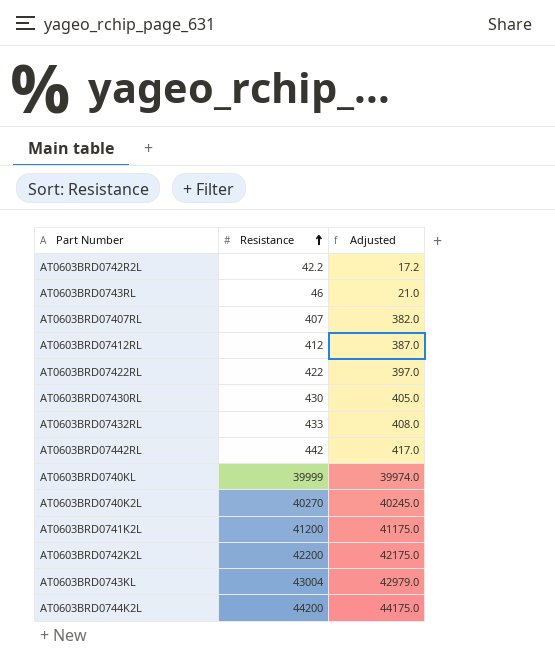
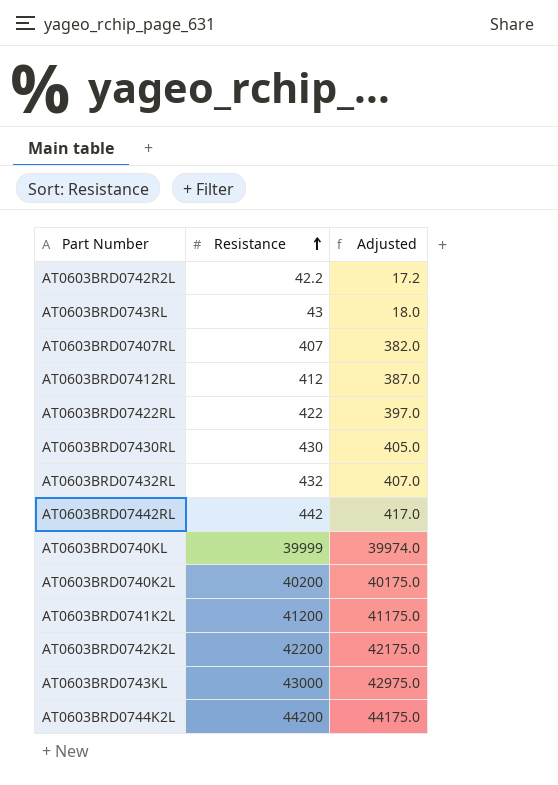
AT0603BRD0743RL | Resistance: 46 -> 43
AT0603BRD0743RL | Adjusted: 21.0 -> 18.0
AT0603BRD07432RL | Resistance: 433 -> 432
AT0603BRD07432RL | Adjusted: 408.0 -> 407.0
AT0603BRD0740K2L | Resistance: 40270 -> 40200
AT0603BRD0740K2L | Adjusted: 40245.0 -> 40175.0
AT0603BRD0743KL | Resistance: 43004 -> 43000
AT0603BRD0743KL | Adjusted: 42979.0 -> 42975.0

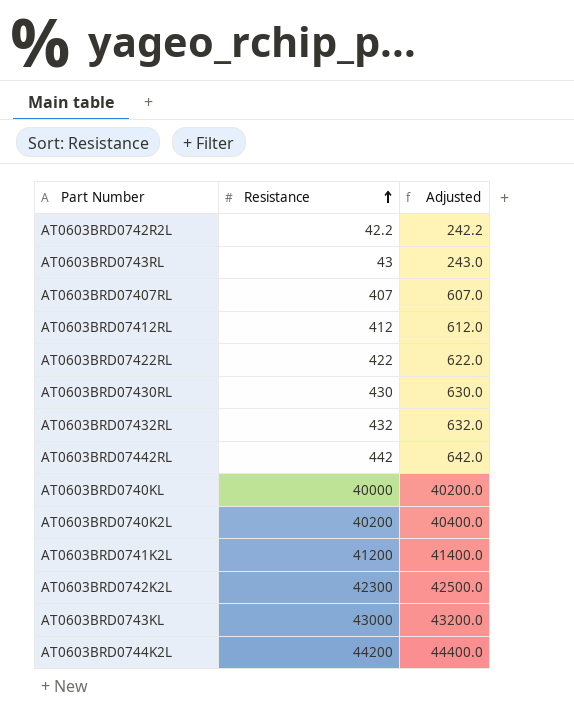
column Adjusted | formula: [Resistance] - 25 -> [Resistance] + 200
AT0603BRD0740KL | Resistance: 39999 -> 40000
AT0603BRD0742K2L | Resistance: 42200 -> 42300

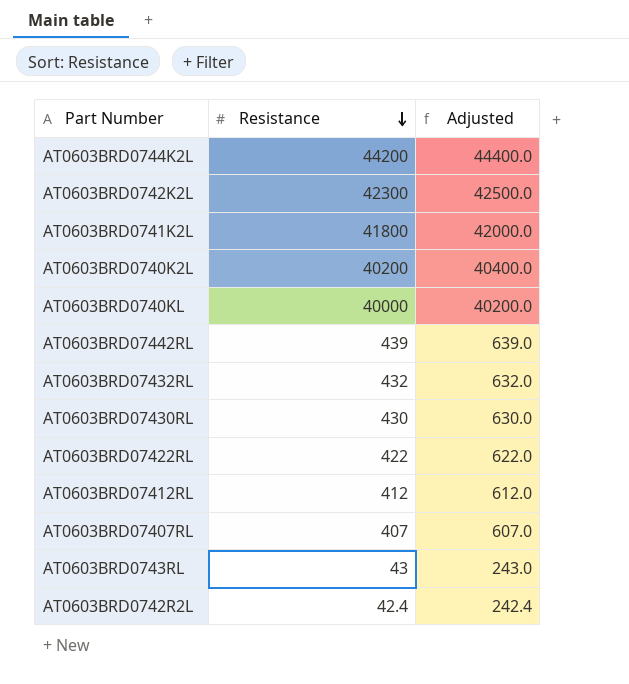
row order: Resistance ascending -> Resistance descending
row AT0603BRD0743KL: 43000 | 43200.0 -> none
AT0603BRD0741K2L | Resistance: 41200 -> 41800
AT0603BRD0741K2L | Adjusted: 41400.0 -> 42000.0
AT0603BRD07442RL | Resistance: 442 -> 439
AT0603BRD07442RL | Adjusted: 642.0 -> 639.0
AT0603BRD0742R2L | Resistance: 42.2 -> 42.4
AT0603BRD0742R2L | Adjusted: 242.2 -> 242.4

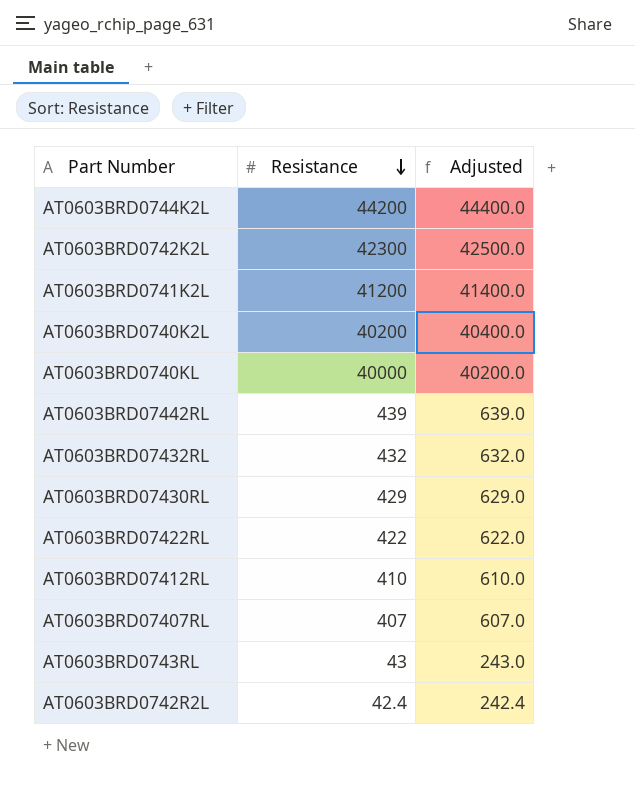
AT0603BRD0741K2L | Resistance: 41800 -> 41200
AT0603BRD0741K2L | Adjusted: 42000.0 -> 41400.0
AT0603BRD07430RL | Resistance: 430 -> 429
AT0603BRD07430RL | Adjusted: 630.0 -> 629.0
AT0603BRD07412RL | Resistance: 412 -> 410
AT0603BRD07412RL | Adjusted: 612.0 -> 610.0

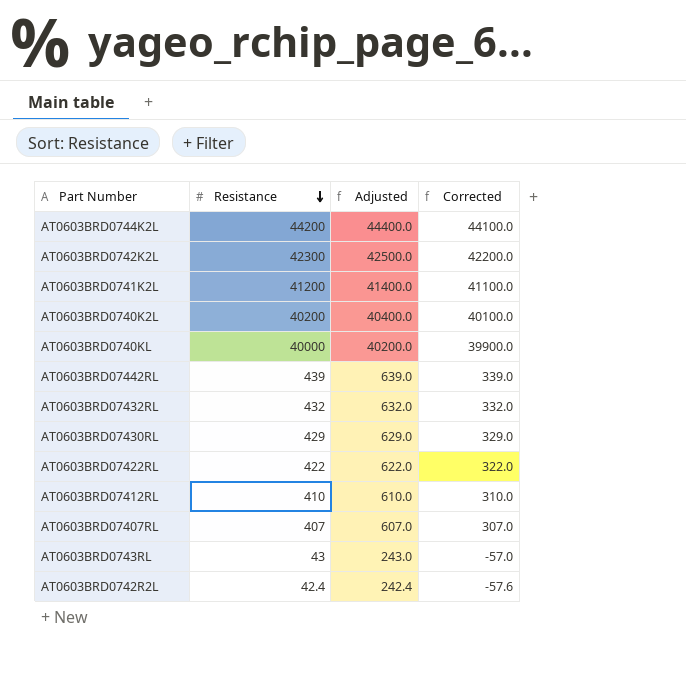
column Corrected | formula: none -> [Resistance] - 100

